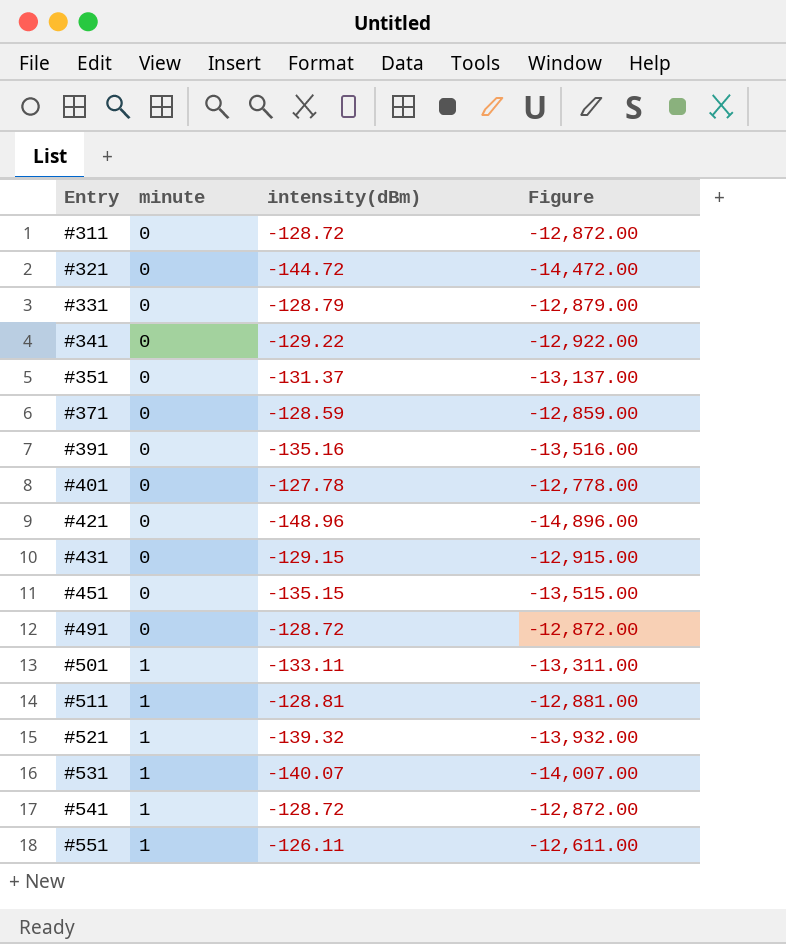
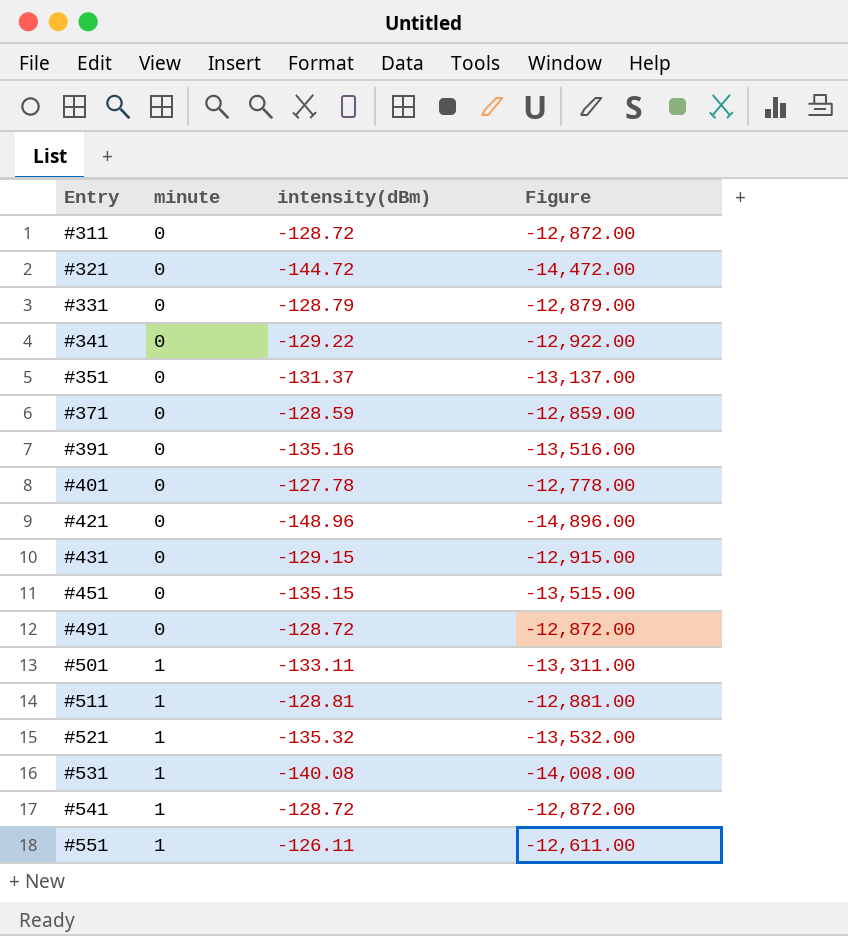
#521 | intensity(dBm): -139.32 -> -135.32
#521 | Figure: -13,932.00 -> -13,532.00
#531 | intensity(dBm): -140.07 -> -140.08
#531 | Figure: -14,007.00 -> -14,008.00

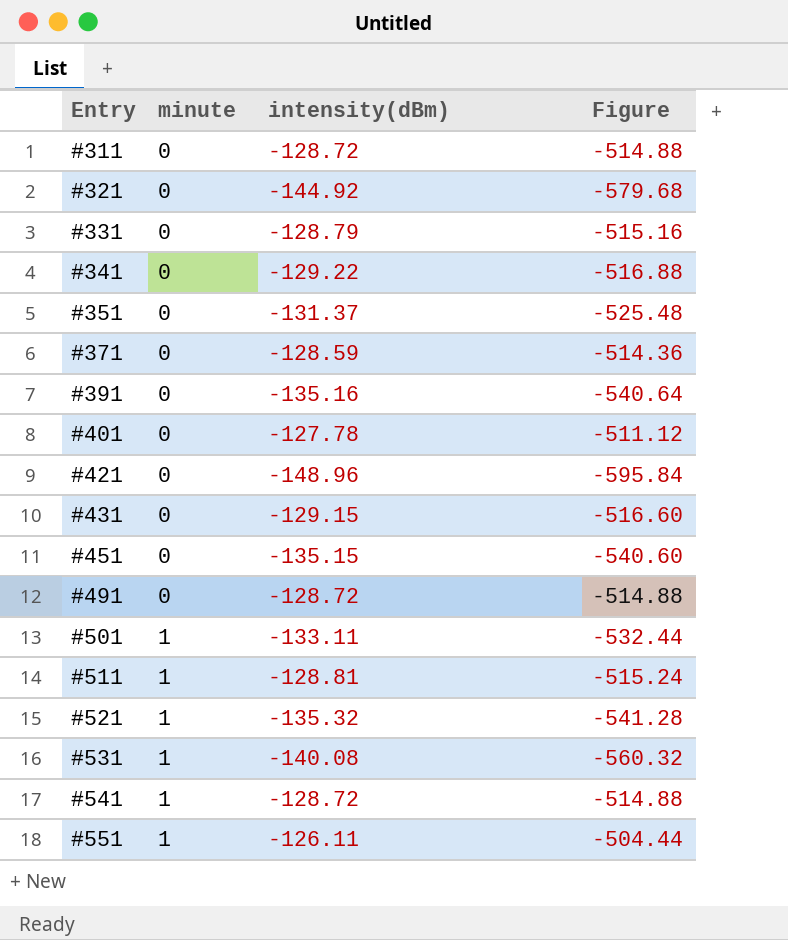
column Figure | formula: [intensity(dBm)] * 100 -> [intensity(dBm)] * 4
#321 | intensity(dBm): -144.72 -> -144.92

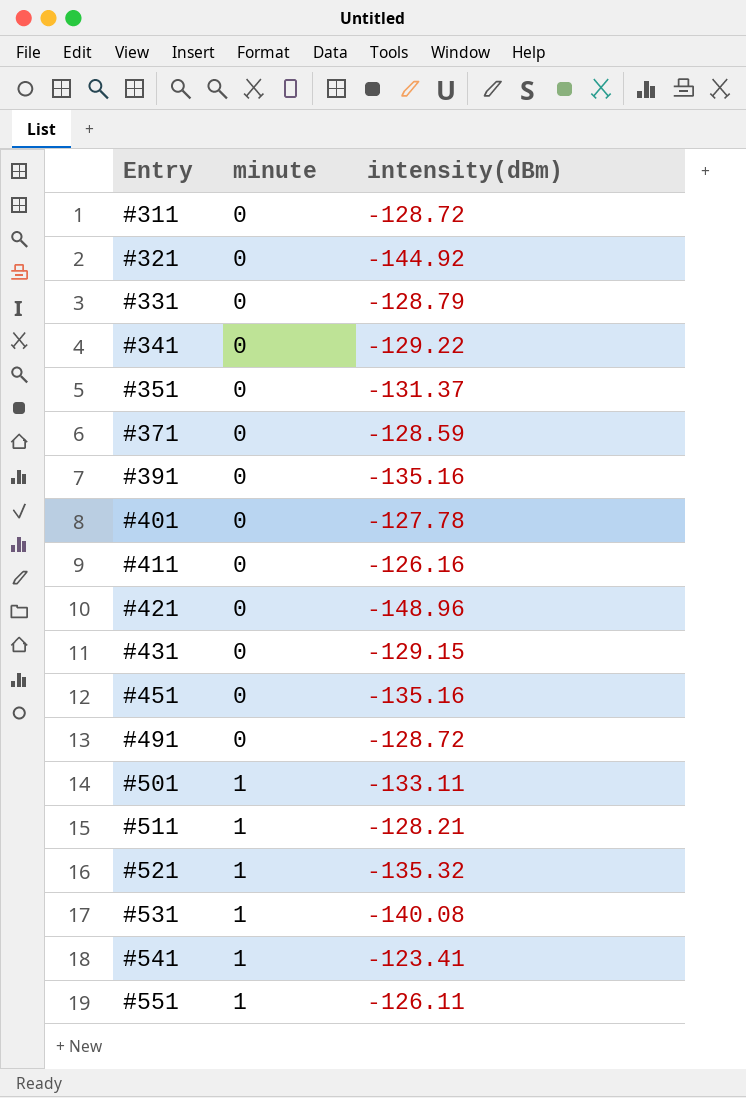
column Figure | formula: [intensity(dBm)] * 4 -> none
row #411: none -> 0 | -126.16
#451 | intensity(dBm): -135.15 -> -135.16
#511 | intensity(dBm): -128.81 -> -128.21
#541 | intensity(dBm): -128.72 -> -123.41

